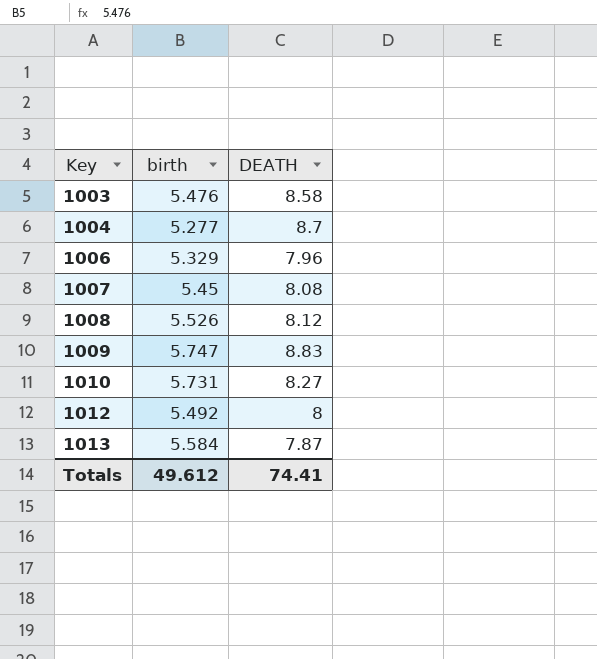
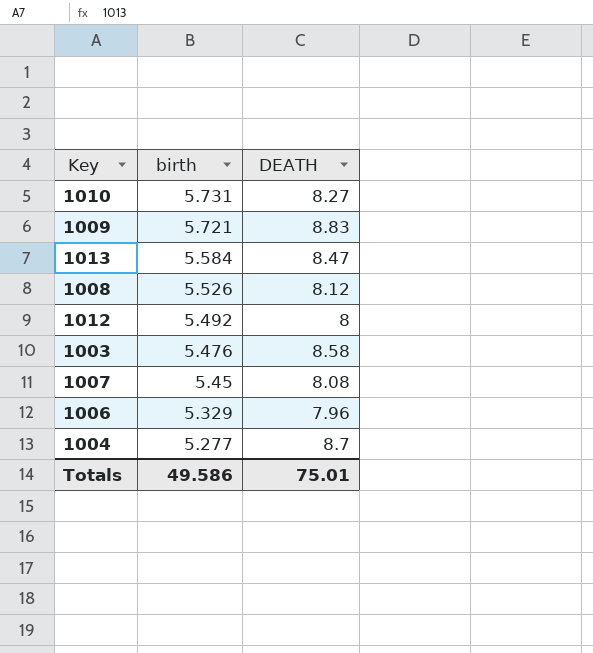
row order: Key ascending -> birth descending
1009 | birth: 5.747 -> 5.721
1013 | DEATH: 7.87 -> 8.47
Totals | birth: 49.612 -> 49.586
Totals | DEATH: 74.41 -> 75.01

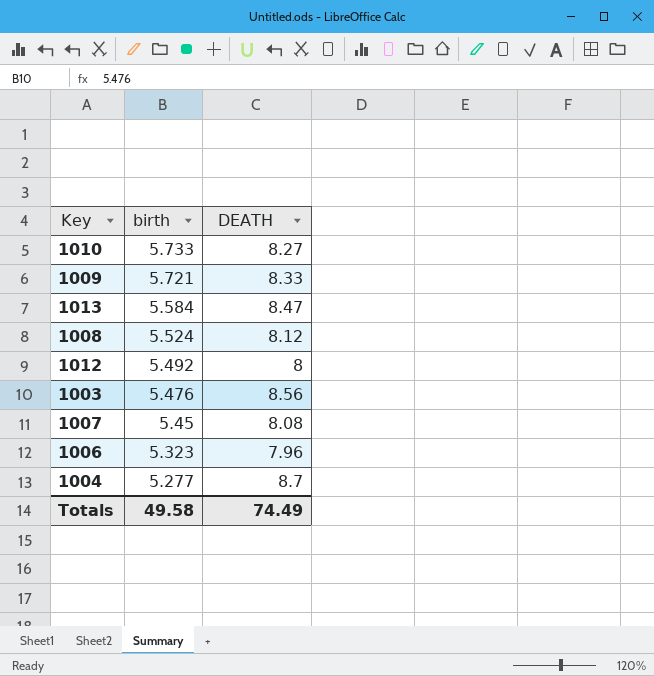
1010 | birth: 5.731 -> 5.733
1009 | DEATH: 8.83 -> 8.33
1008 | birth: 5.526 -> 5.524
1003 | DEATH: 8.58 -> 8.56
1006 | birth: 5.329 -> 5.323
Totals | birth: 49.586 -> 49.58
Totals | DEATH: 75.01 -> 74.49

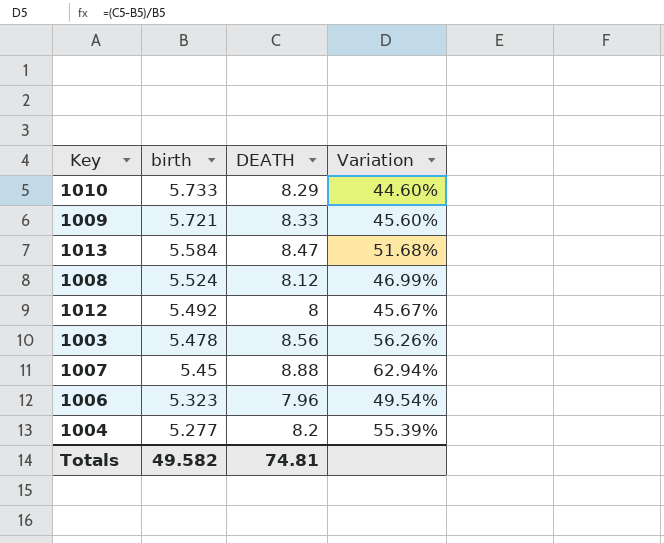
column Variation | formula: none -> ([DEATH] - [birth]) / [birth]
1010 | DEATH: 8.27 -> 8.29
1003 | birth: 5.476 -> 5.478
1007 | DEATH: 8.08 -> 8.88
1004 | DEATH: 8.7 -> 8.2
Totals | birth: 49.58 -> 49.582
Totals | DEATH: 74.49 -> 74.81

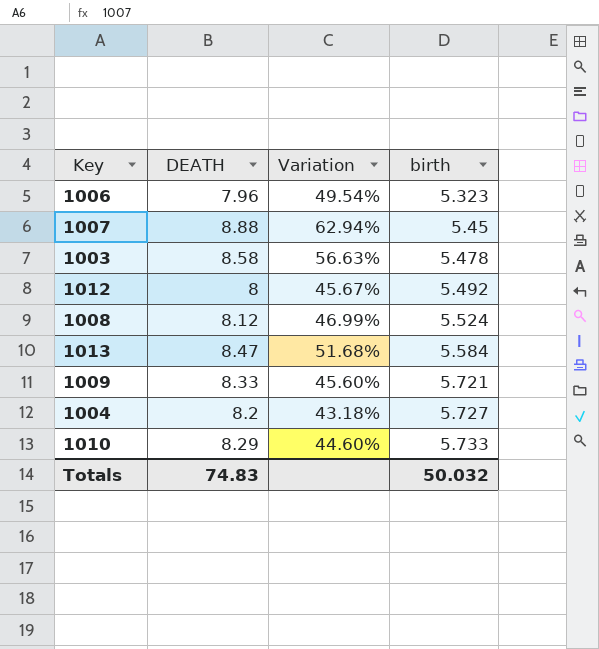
row order: birth descending -> birth ascending
column birth | position: 2 -> 4
1003 | DEATH: 8.56 -> 8.58
1003 | Variation: 56.26% -> 56.63%
1004 | Variation: 55.39% -> 43.18%
1004 | birth: 5.277 -> 5.727
Totals | DEATH: 74.81 -> 74.83
Totals | birth: 49.582 -> 50.032

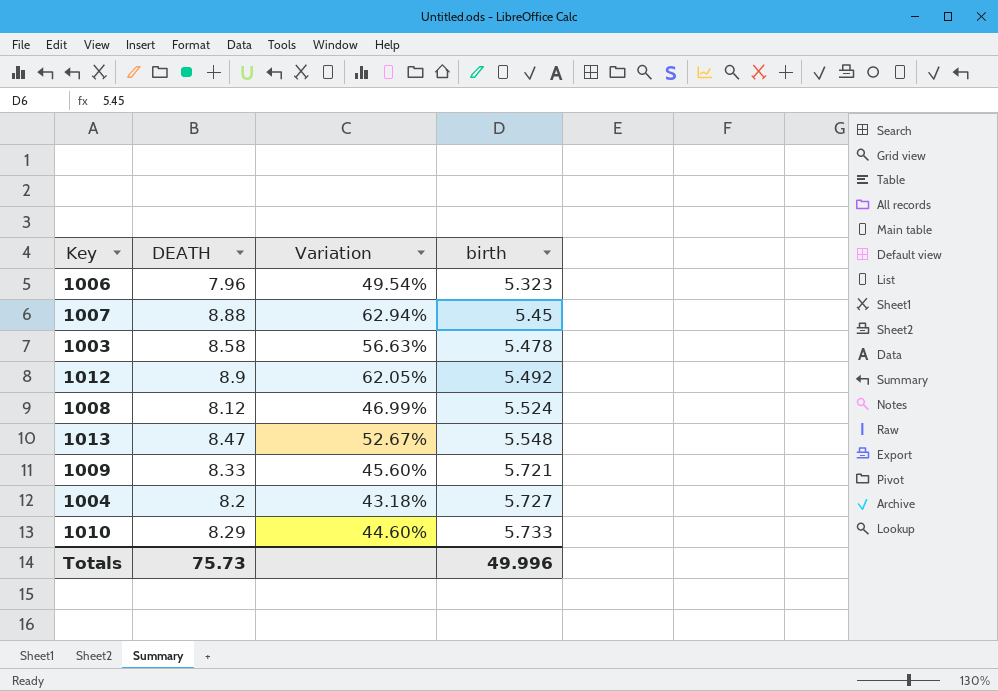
1012 | DEATH: 8 -> 8.9
1012 | Variation: 45.67% -> 62.05%
1013 | Variation: 51.68% -> 52.67%
1013 | birth: 5.584 -> 5.548
Totals | DEATH: 74.83 -> 75.73
Totals | birth: 50.032 -> 49.996

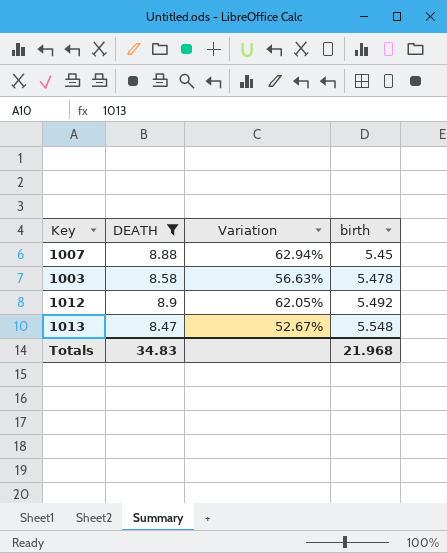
filter: none -> DEATH >= 8.47
Totals | DEATH: 75.73 -> 34.83
Totals | birth: 49.996 -> 21.968

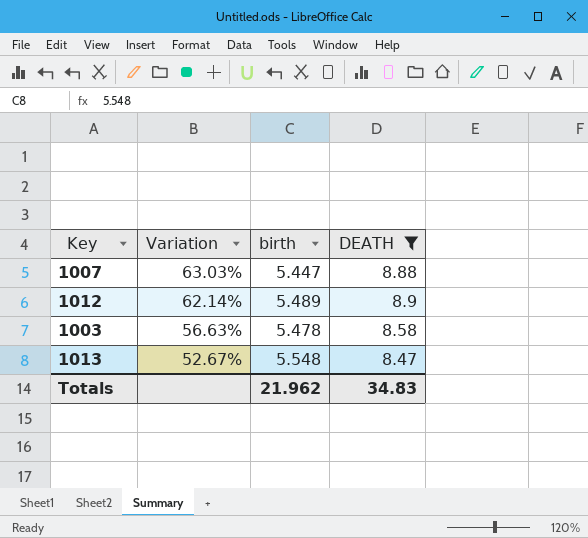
row order: birth ascending -> Variation descending
column DEATH | position: 2 -> 4
1007 | Variation: 62.94% -> 63.03%
1007 | birth: 5.45 -> 5.447
1012 | Variation: 62.05% -> 62.14%
1012 | birth: 5.492 -> 5.489
Totals | birth: 21.968 -> 21.962

